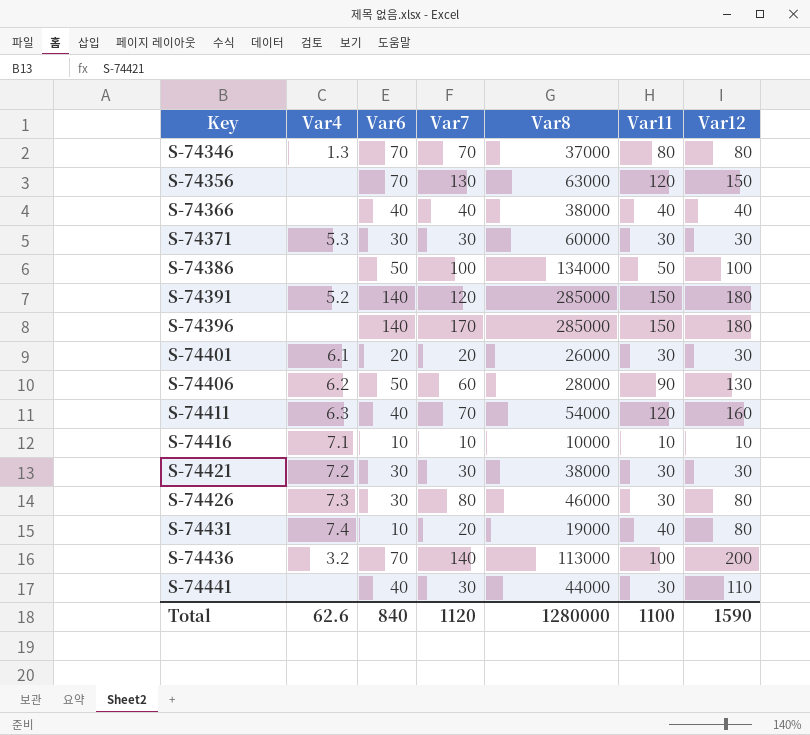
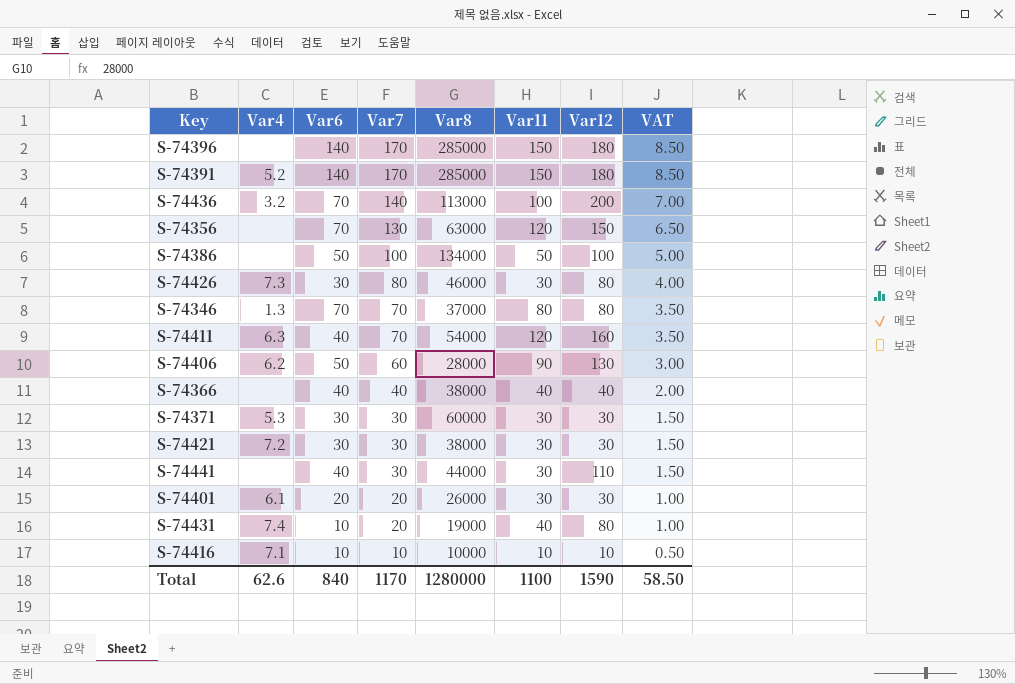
row order: Key ascending -> Var7 descending
column VAT | formula: none -> [Var7] * 0.05
S-74391 | Var7: 120 -> 170
Total | Var7: 1120 -> 1170

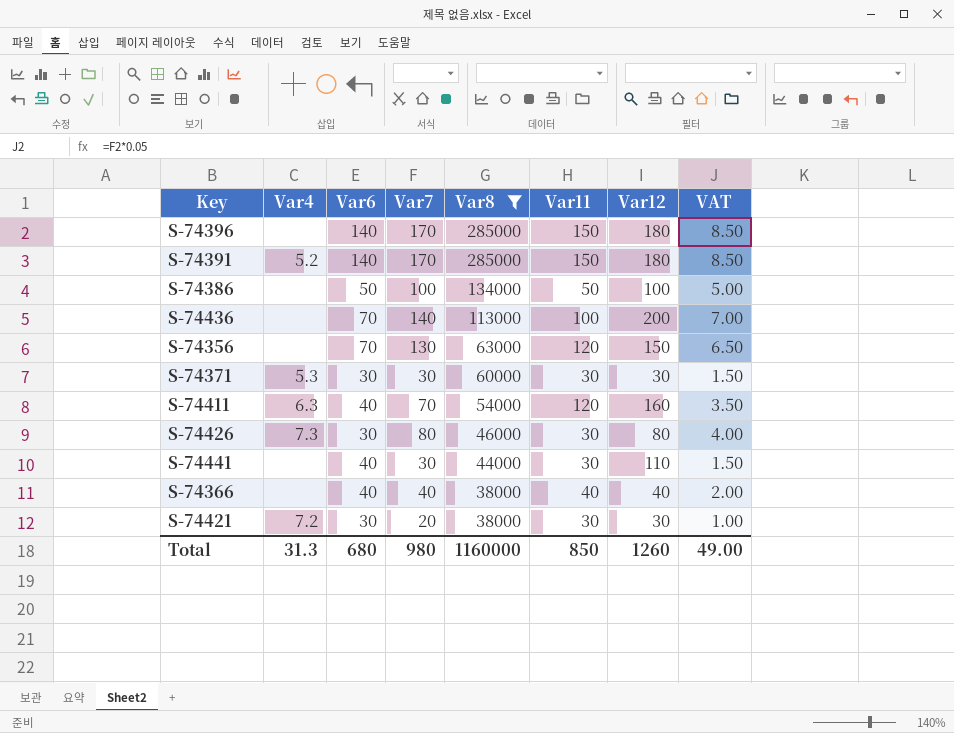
filter: none -> Var8 >= 38000
row order: Var7 descending -> Var8 descending
S-74436 | Var4: 3.2 -> none
S-74421 | Var7: 30 -> 20
S-74421 | VAT: 1.50 -> 1.00
Total | Var4: 62.6 -> 31.3
Total | Var6: 840 -> 680
Total | Var7: 1170 -> 980
Total | Var8: 1280000 -> 1160000
Total | Var11: 1100 -> 850
Total | Var12: 1590 -> 1260
Total | VAT: 58.50 -> 49.00

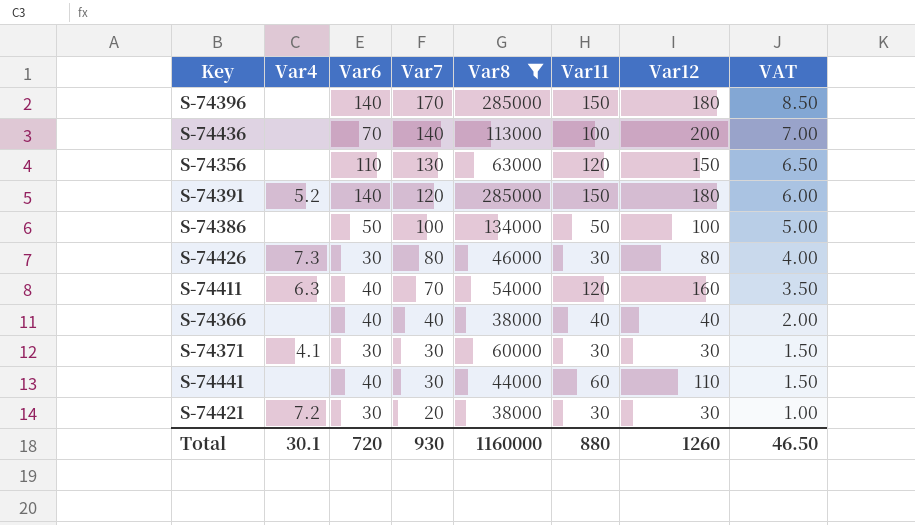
row order: Var8 descending -> Var7 descending
S-74356 | Var6: 70 -> 110
S-74391 | Var7: 170 -> 120
S-74391 | VAT: 8.50 -> 6.00
S-74371 | Var4: 5.3 -> 4.1
S-74441 | Var11: 30 -> 60
Total | Var4: 31.3 -> 30.1
Total | Var6: 680 -> 720
Total | Var7: 980 -> 930
Total | Var11: 850 -> 880
Total | VAT: 49.00 -> 46.50

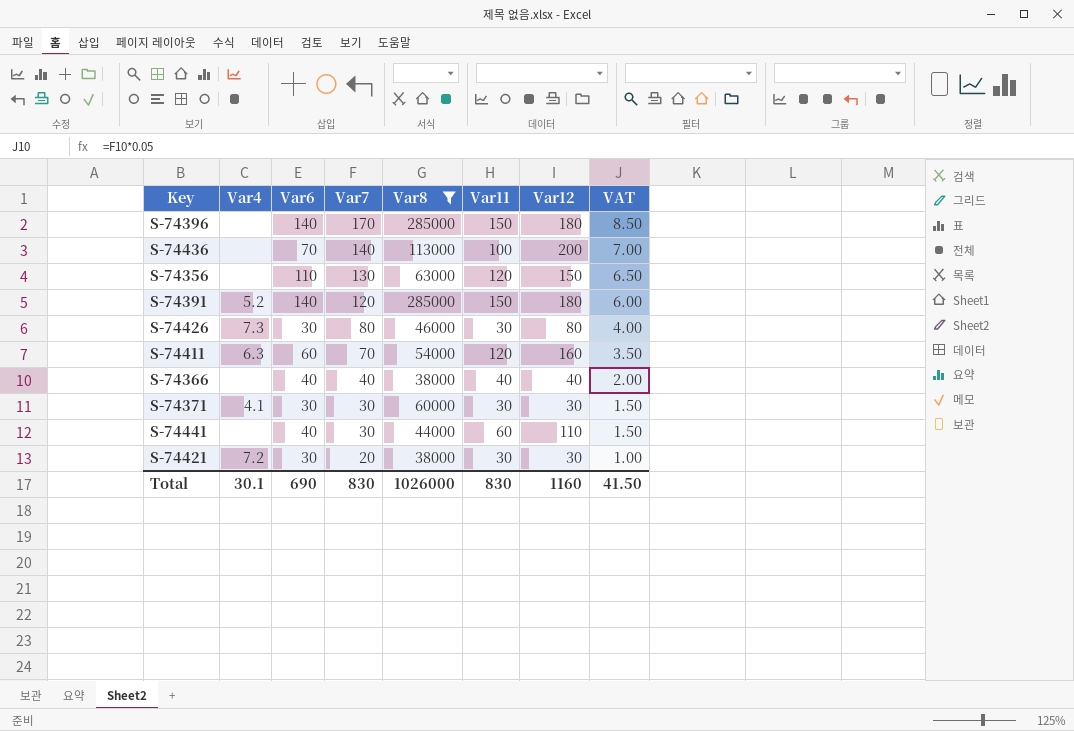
row S-74386: none | 50 | 100 | 134000 | 50 | 100 | 5.00 -> none
S-74411 | Var6: 40 -> 60
Total | Var6: 720 -> 690
Total | Var7: 930 -> 830
Total | Var8: 1160000 -> 1026000
Total | Var11: 880 -> 830
Total | Var12: 1260 -> 1160
Total | VAT: 46.50 -> 41.50

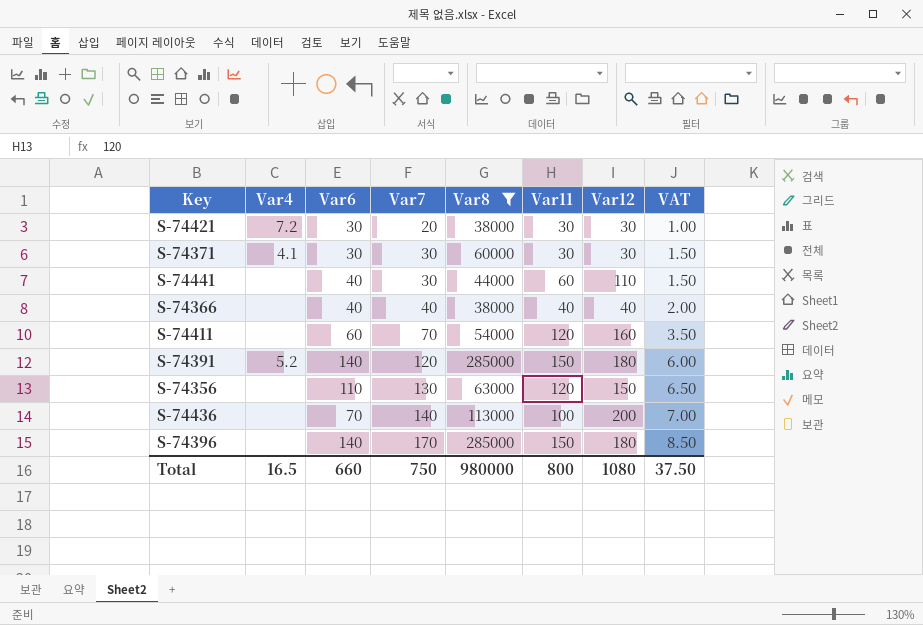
row order: Var7 descending -> Var7 ascending
row S-74426: 7.3 | 30 | 80 | 46000 | 30 | 80 | 4.00 -> none
S-74411 | Var4: 6.3 -> none
Total | Var4: 30.1 -> 16.5
Total | Var6: 690 -> 660
Total | Var7: 830 -> 750
Total | Var8: 1026000 -> 980000
Total | Var11: 830 -> 800
Total | Var12: 1160 -> 1080
Total | VAT: 41.50 -> 37.50

